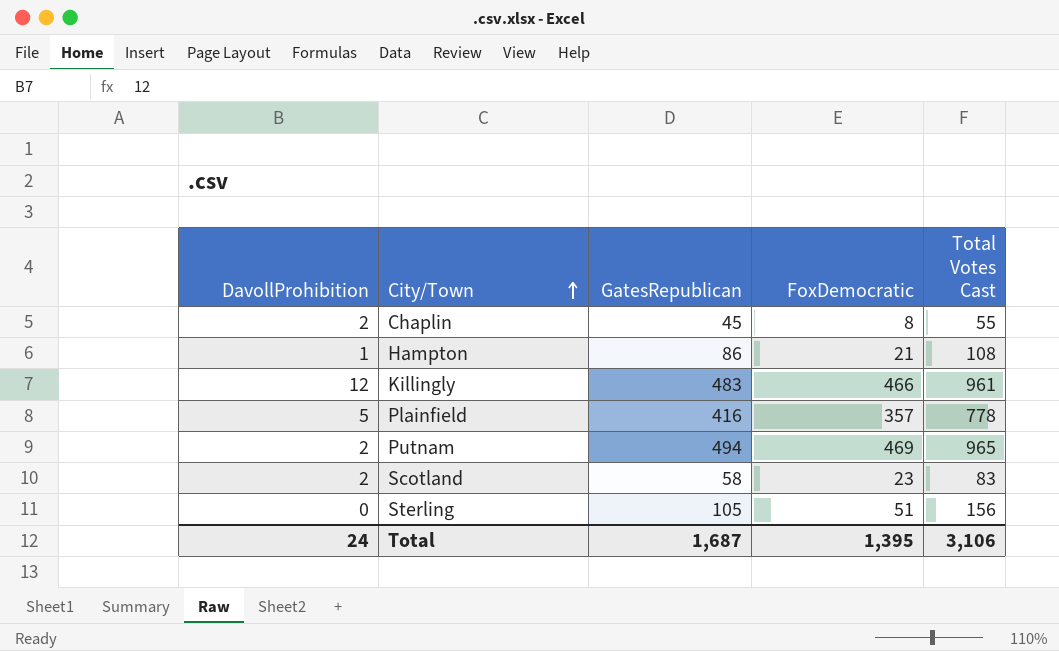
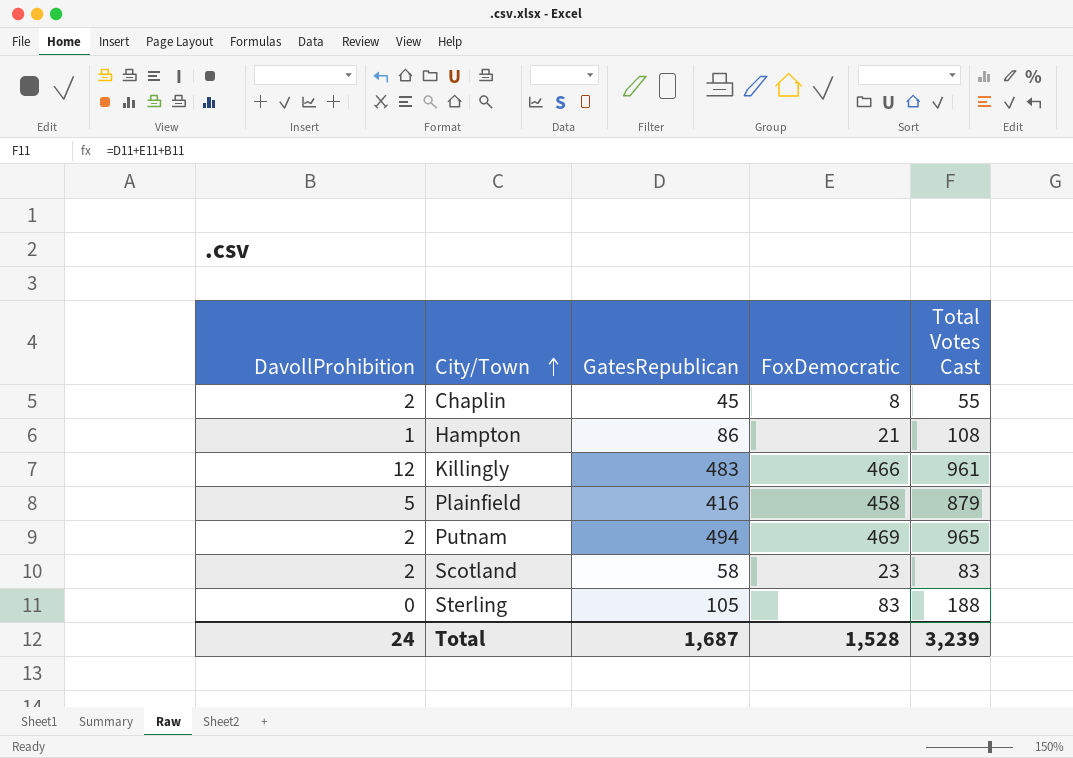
Plainfield | FoxDemocratic: 357 -> 458
Plainfield | Total Votes Cast: 778 -> 879
Sterling | FoxDemocratic: 51 -> 83
Sterling | Total Votes Cast: 156 -> 188
Total | FoxDemocratic: 1,395 -> 1,528
Total | Total Votes Cast: 3,106 -> 3,239

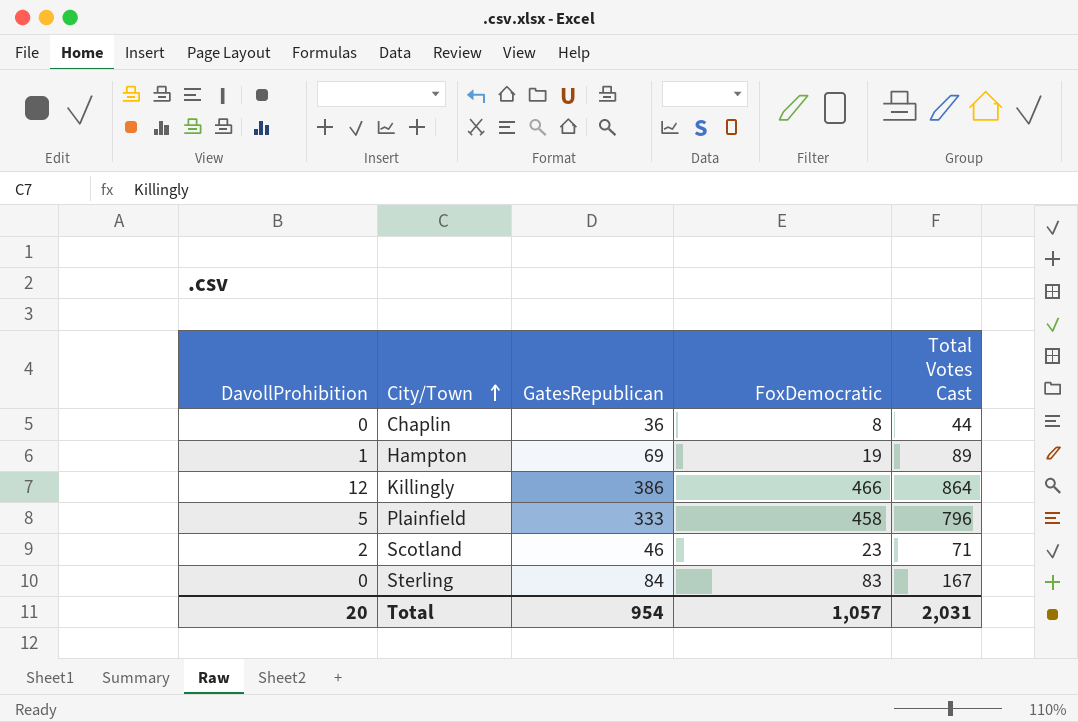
row Putnam: 2 | 494 | 469 | 965 -> none
Chaplin | DavollProhibition: 2 -> 0
Chaplin | GatesRepublican: 45 -> 36
Chaplin | Total Votes Cast: 55 -> 44
Hampton | GatesRepublican: 86 -> 69
Hampton | FoxDemocratic: 21 -> 19
Hampton | Total Votes Cast: 108 -> 89
Killingly | GatesRepublican: 483 -> 386
Killingly | Total Votes Cast: 961 -> 864
Plainfield | GatesRepublican: 416 -> 333
Plainfield | Total Votes Cast: 879 -> 796
Scotland | GatesRepublican: 58 -> 46
Scotland | Total Votes Cast: 83 -> 71
Sterling | GatesRepublican: 105 -> 84
Sterling | Total Votes Cast: 188 -> 167
Total | DavollProhibition: 24 -> 20
Total | GatesRepublican: 1,687 -> 954
Total | FoxDemocratic: 1,528 -> 1,057
Total | Total Votes Cast: 3,239 -> 2,031

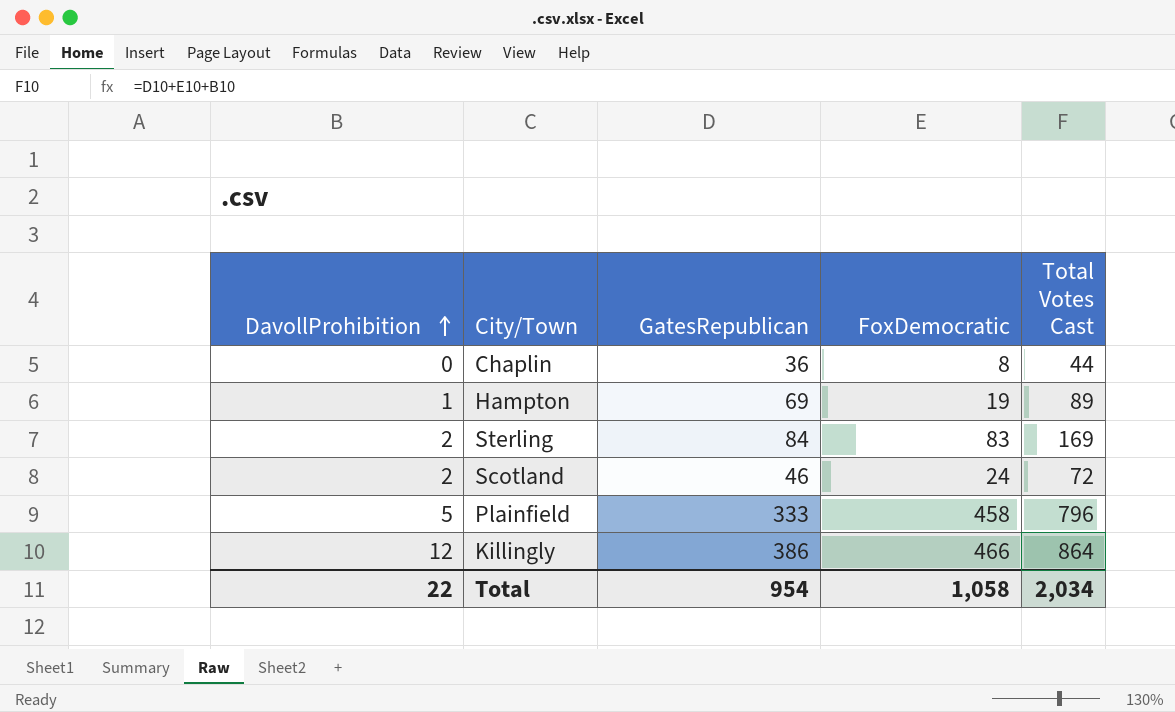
row order: City/Town ascending -> DavollProhibition ascending
Sterling | DavollProhibition: 0 -> 2
Sterling | Total Votes Cast: 167 -> 169
Scotland | FoxDemocratic: 23 -> 24
Scotland | Total Votes Cast: 71 -> 72
Total | DavollProhibition: 20 -> 22
Total | FoxDemocratic: 1,057 -> 1,058
Total | Total Votes Cast: 2,031 -> 2,034

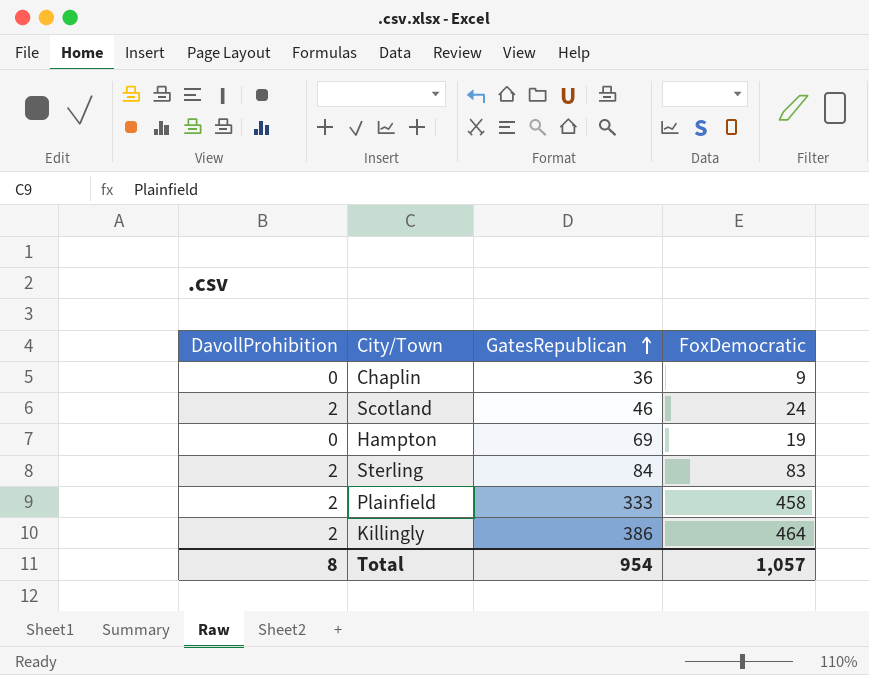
row order: DavollProhibition ascending -> GatesRepublican ascending
column Total Votes Cast | formula: [DavollProhibition] + [GatesRepublican] + [FoxDemocratic] -> none
Chaplin | FoxDemocratic: 8 -> 9
Hampton | DavollProhibition: 1 -> 0
Plainfield | DavollProhibition: 5 -> 2
Killingly | DavollProhibition: 12 -> 2
Killingly | FoxDemocratic: 466 -> 464
Total | DavollProhibition: 22 -> 8
Total | FoxDemocratic: 1,058 -> 1,057

